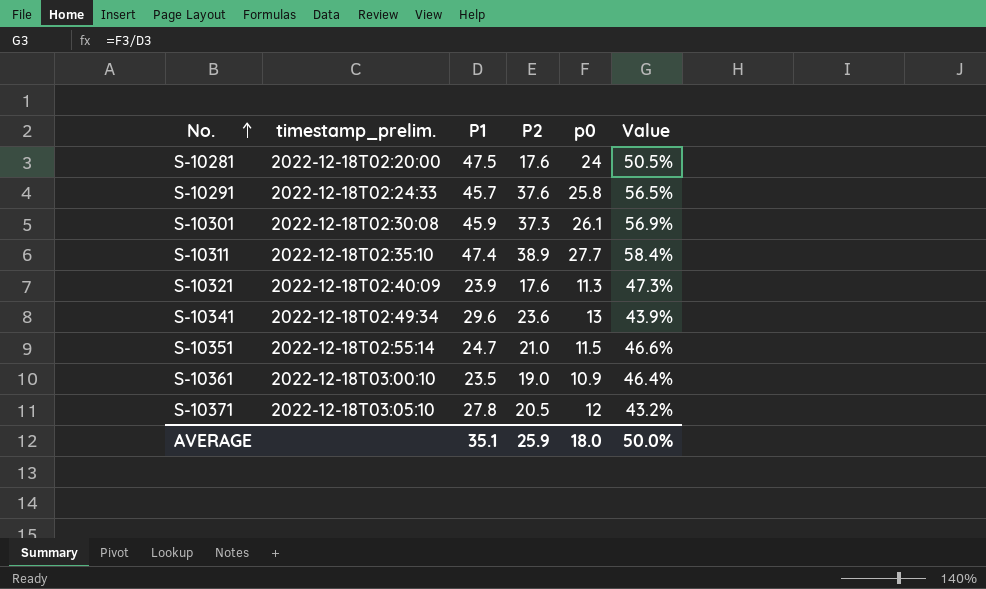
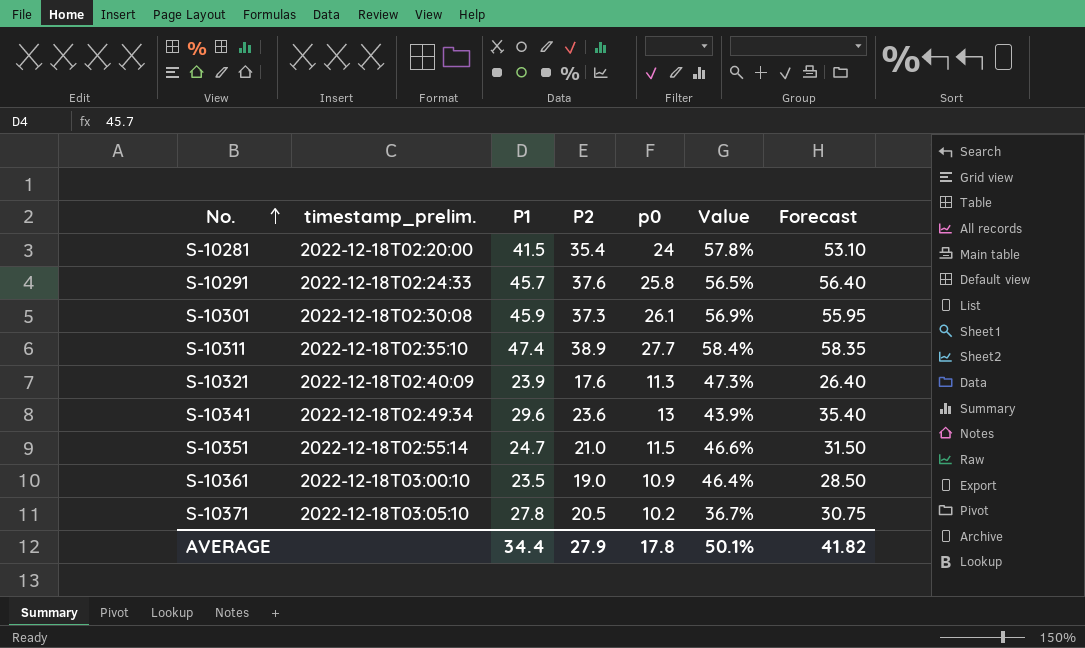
column Forecast | formula: none -> [P2] * 1.5
S-10281 | P1: 47.5 -> 41.5
S-10281 | P2: 17.6 -> 35.4
S-10281 | Value: 50.5% -> 57.8%
S-10371 | p0: 12 -> 10.2
S-10371 | Value: 43.2% -> 36.7%
AVERAGE | P1: 35.1 -> 34.4
AVERAGE | P2: 25.9 -> 27.9
AVERAGE | p0: 18.0 -> 17.8
AVERAGE | Value: 50.0% -> 50.1%

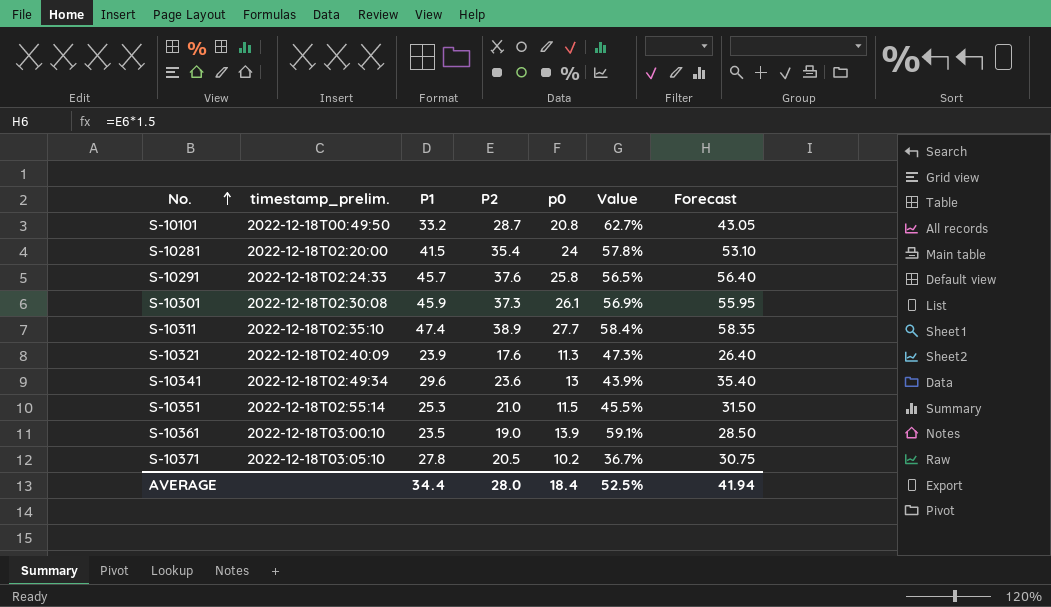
row S-10101: none -> 2022-12-18T00:49:50 | 33.2 | 28.7 | 20.8 | 62.7% | 43.05
S-10351 | P1: 24.7 -> 25.3
S-10351 | Value: 46.6% -> 45.5%
S-10361 | p0: 10.9 -> 13.9
S-10361 | Value: 46.4% -> 59.1%
AVERAGE | P2: 27.9 -> 28.0
AVERAGE | p0: 17.8 -> 18.4
AVERAGE | Value: 50.1% -> 52.5%
AVERAGE | Forecast: 41.82 -> 41.94

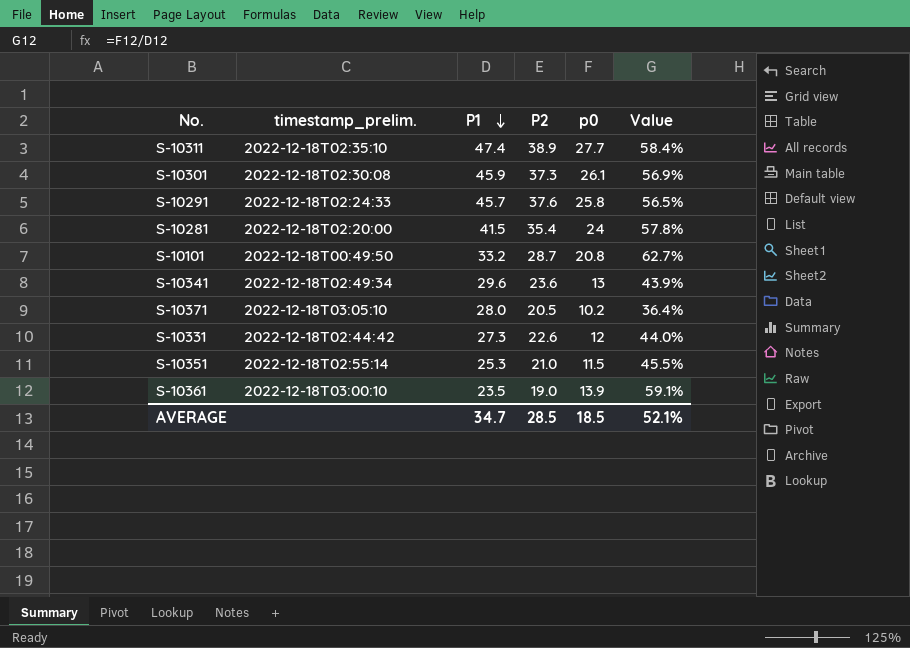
row order: No. ascending -> P1 descending
column Forecast | formula: [P2] * 1.5 -> none
row S-10321: 2022-12-18T02:40:09 | 23.9 | 17.6 | 11.3 | 47.3% | 26.40 -> none
S-10371 | P1: 27.8 -> 28.0
S-10371 | Value: 36.7% -> 36.4%
row S-10331: none -> 2022-12-18T02:44:42 | 27.3 | 22.6 | 12 | 44.0%
AVERAGE | P1: 34.4 -> 34.7
AVERAGE | P2: 28.0 -> 28.5
AVERAGE | p0: 18.4 -> 18.5
AVERAGE | Value: 52.5% -> 52.1%

